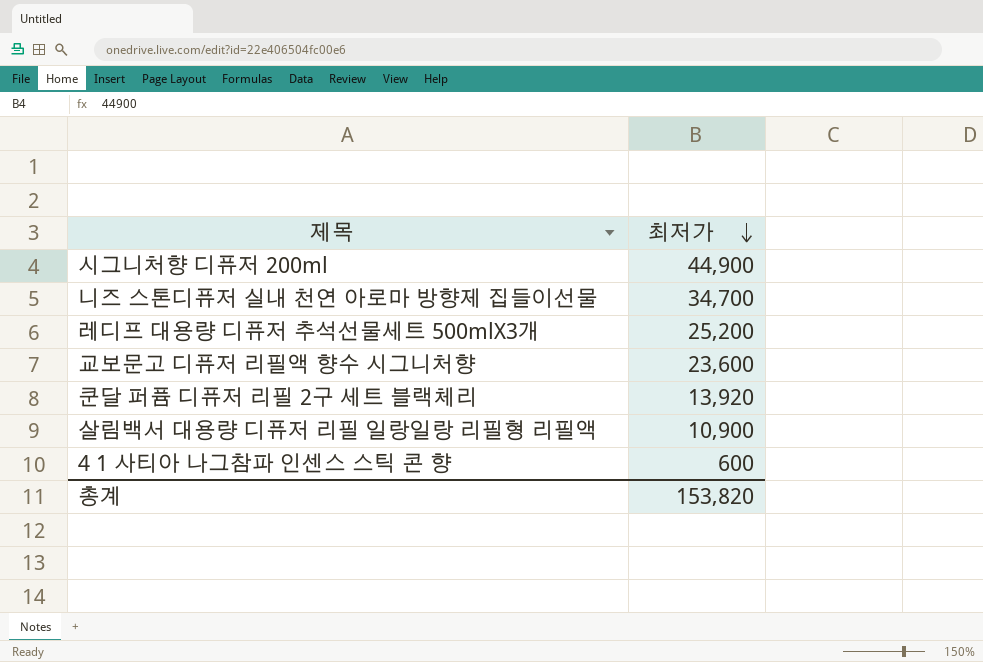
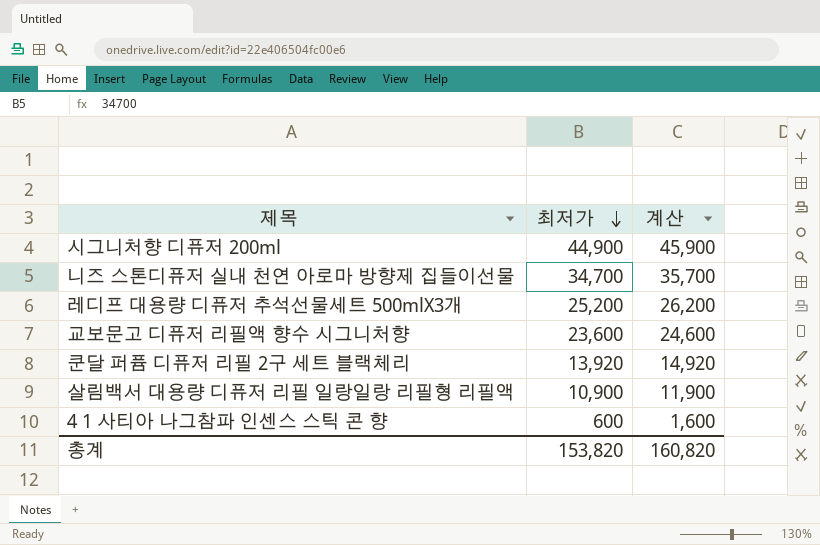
column 계산 | formula: none -> [최저가] + 1000

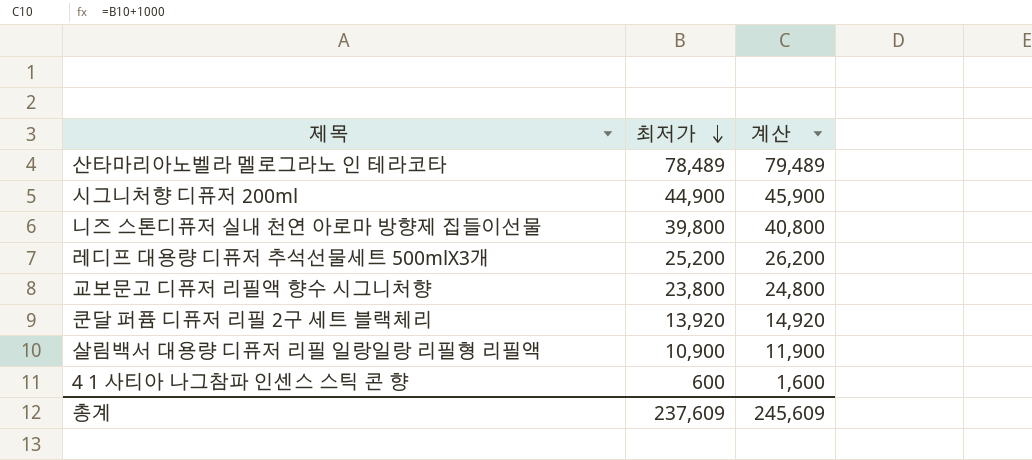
row 산타마리아노벨라 멜로그라노 인 테라코타: none -> 78,489 | 79,489
니즈 스톤디퓨저 실내 천연 아로마 방향제 집들이선물 | 최저가: 34,700 -> 39,800
니즈 스톤디퓨저 실내 천연 아로마 방향제 집들이선물 | 계산: 35,700 -> 40,800
교보문고 디퓨저 리필액 향수 시그니처향 | 최저가: 23,600 -> 23,800
교보문고 디퓨저 리필액 향수 시그니처향 | 계산: 24,600 -> 24,800
총계 | 최저가: 153,820 -> 237,609
총계 | 계산: 160,820 -> 245,609

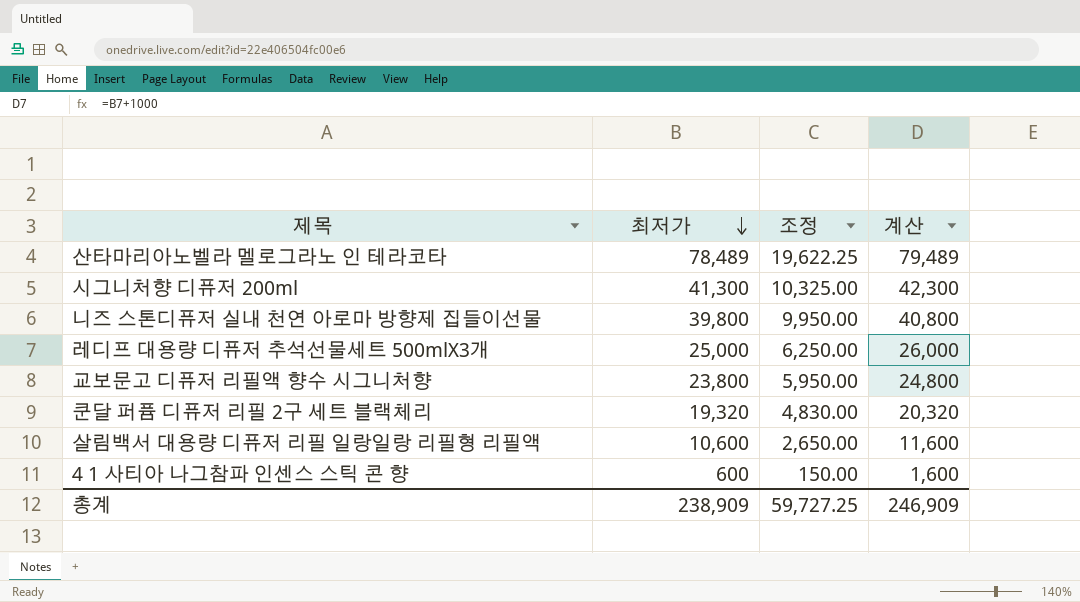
column 조정 | formula: none -> [최저가] * 0.25
시그니처향 디퓨저 200ml | 최저가: 44,900 -> 41,300
시그니처향 디퓨저 200ml | 계산: 45,900 -> 42,300
레디프 대용량 디퓨저 추석선물세트 500mlX3개 | 최저가: 25,200 -> 25,000
레디프 대용량 디퓨저 추석선물세트 500mlX3개 | 계산: 26,200 -> 26,000
쿤달 퍼퓸 디퓨저 리필 2구 세트 블랙체리 | 최저가: 13,920 -> 19,320
쿤달 퍼퓸 디퓨저 리필 2구 세트 블랙체리 | 계산: 14,920 -> 20,320
살림백서 대용량 디퓨저 리필 일랑일랑 리필형 리필액 | 최저가: 10,900 -> 10,600
살림백서 대용량 디퓨저 리필 일랑일랑 리필형 리필액 | 계산: 11,900 -> 11,600
총계 | 최저가: 237,609 -> 238,909
총계 | 계산: 245,609 -> 246,909

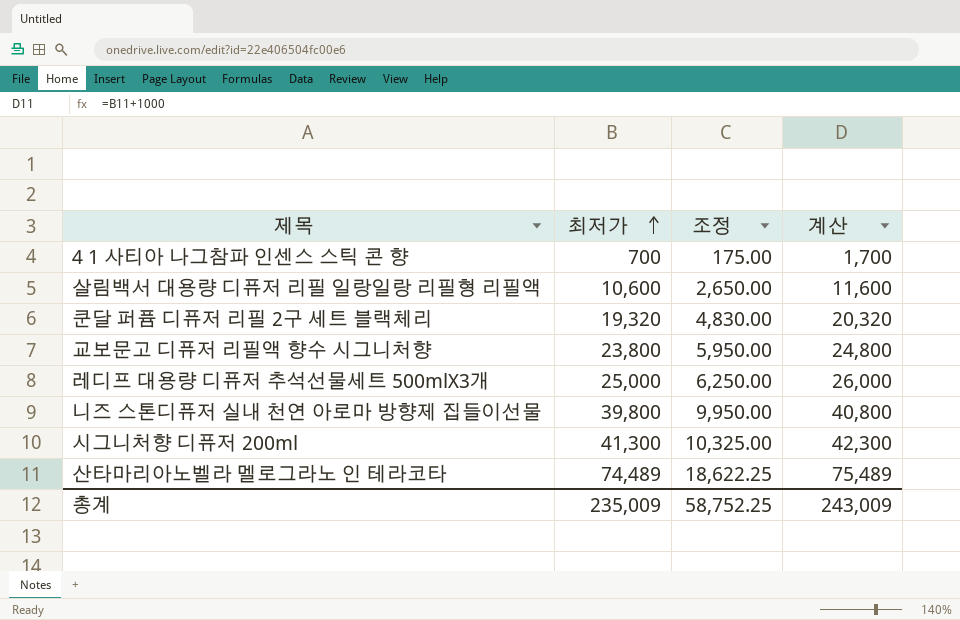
row order: 최저가 descending -> 최저가 ascending
4 1 사티아 나그참파 인센스 스틱 콘 향 | 최저가: 600 -> 700
4 1 사티아 나그참파 인센스 스틱 콘 향 | 조정: 150.00 -> 175.00
4 1 사티아 나그참파 인센스 스틱 콘 향 | 계산: 1,600 -> 1,700
산타마리아노벨라 멜로그라노 인 테라코타 | 최저가: 78,489 -> 74,489
산타마리아노벨라 멜로그라노 인 테라코타 | 조정: 19,622.25 -> 18,622.25
산타마리아노벨라 멜로그라노 인 테라코타 | 계산: 79,489 -> 75,489
총계 | 최저가: 238,909 -> 235,009
총계 | 조정: 59,727.25 -> 58,752.25
총계 | 계산: 246,909 -> 243,009

